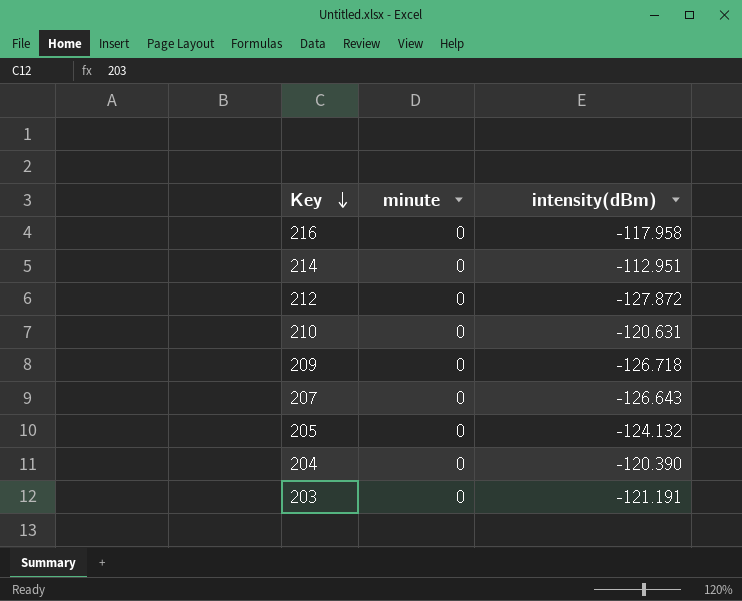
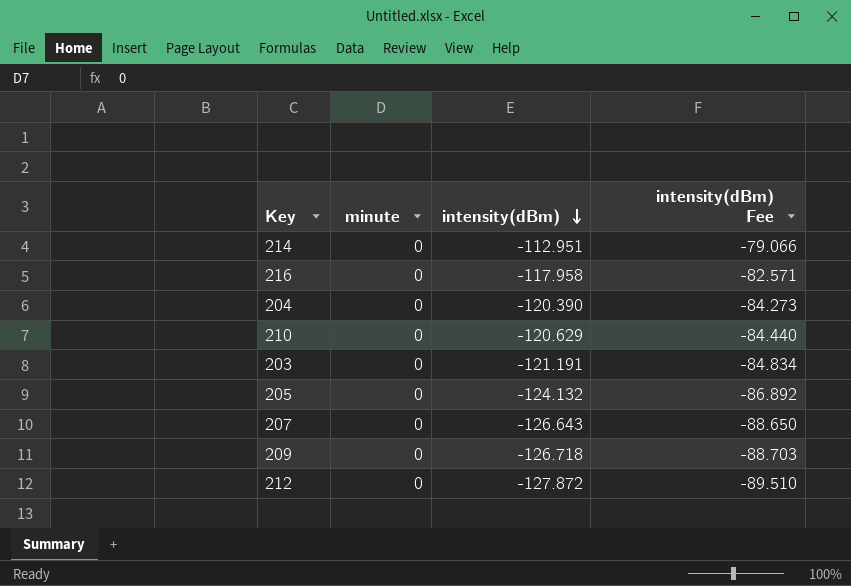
row order: Key descending -> intensity(dBm) descending
column intensity(dBm) Fee | formula: none -> [intensity(dBm)] * 0.7
210 | intensity(dBm): -120.631 -> -120.629

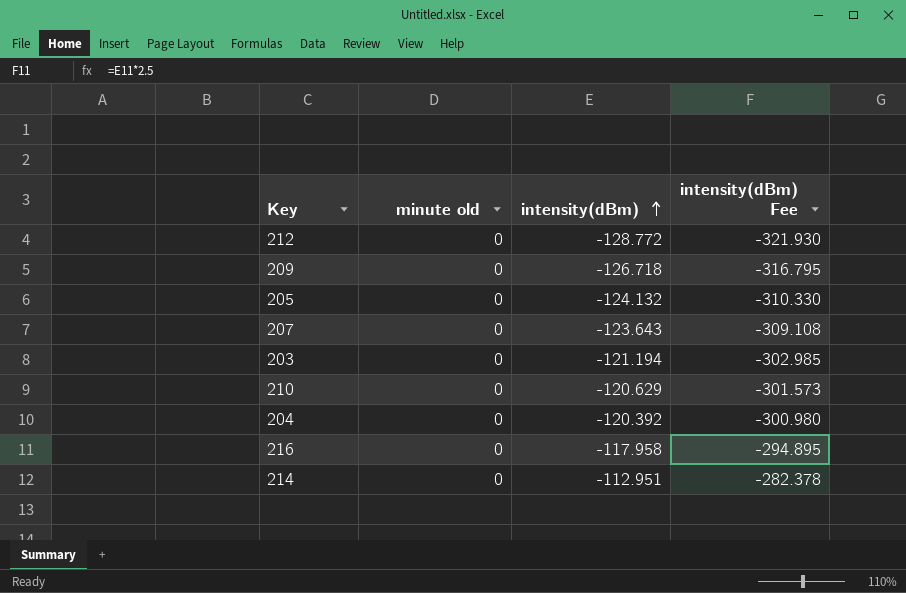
row order: intensity(dBm) descending -> intensity(dBm) ascending
column name: minute -> minute old
column intensity(dBm) Fee | formula: [intensity(dBm)] * 0.7 -> [intensity(dBm)] * 2.5
212 | intensity(dBm): -127.872 -> -128.772
207 | intensity(dBm): -126.643 -> -123.643
203 | intensity(dBm): -121.191 -> -121.194
204 | intensity(dBm): -120.390 -> -120.392

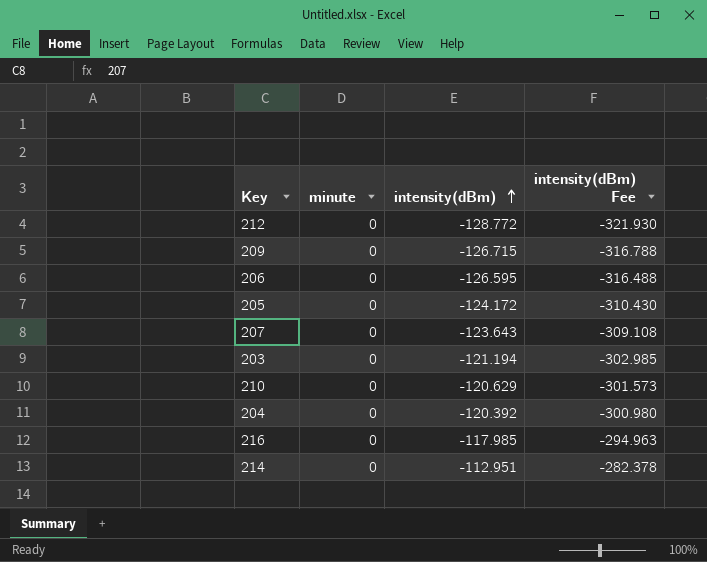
column name: minute old -> minute
209 | intensity(dBm): -126.718 -> -126.715
209 | intensity(dBm) Fee: -316.795 -> -316.788
row 206: none -> 0 | -126.595 | -316.488
205 | intensity(dBm): -124.132 -> -124.172
205 | intensity(dBm) Fee: -310.330 -> -310.430
216 | intensity(dBm): -117.958 -> -117.985
216 | intensity(dBm) Fee: -294.895 -> -294.963

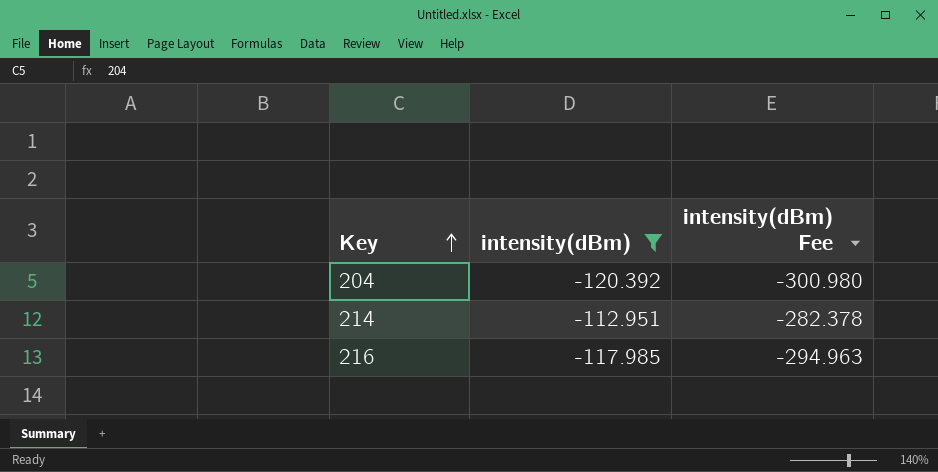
filter: none -> intensity(dBm) >= -120.392
row order: intensity(dBm) ascending -> Key ascending
column minute | position: 2 -> none

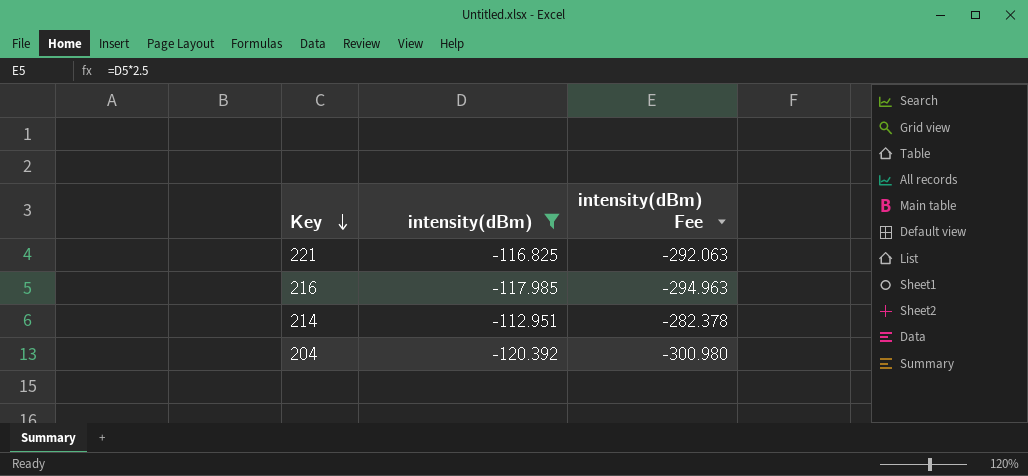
row order: Key ascending -> Key descending
row 221: none -> -116.825 | -292.063

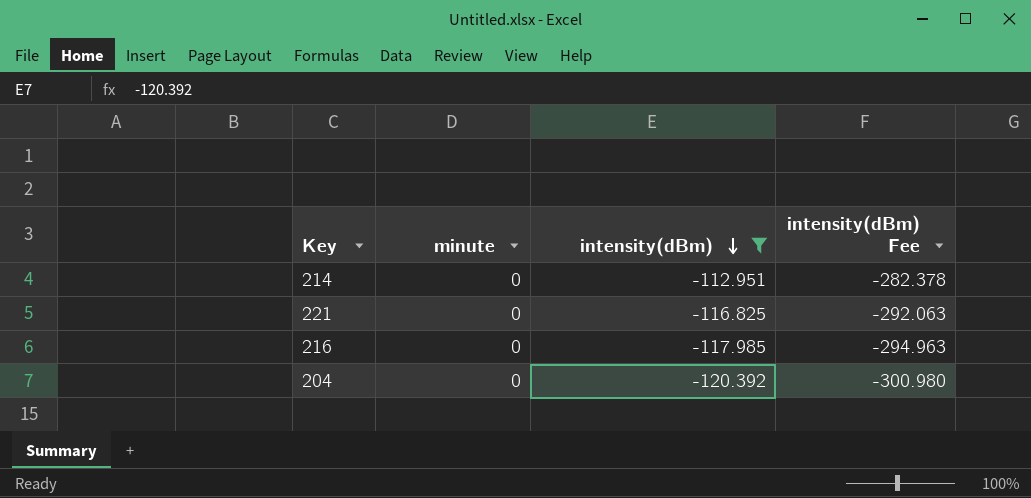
row order: Key descending -> intensity(dBm) descending
column minute | position: none -> 2

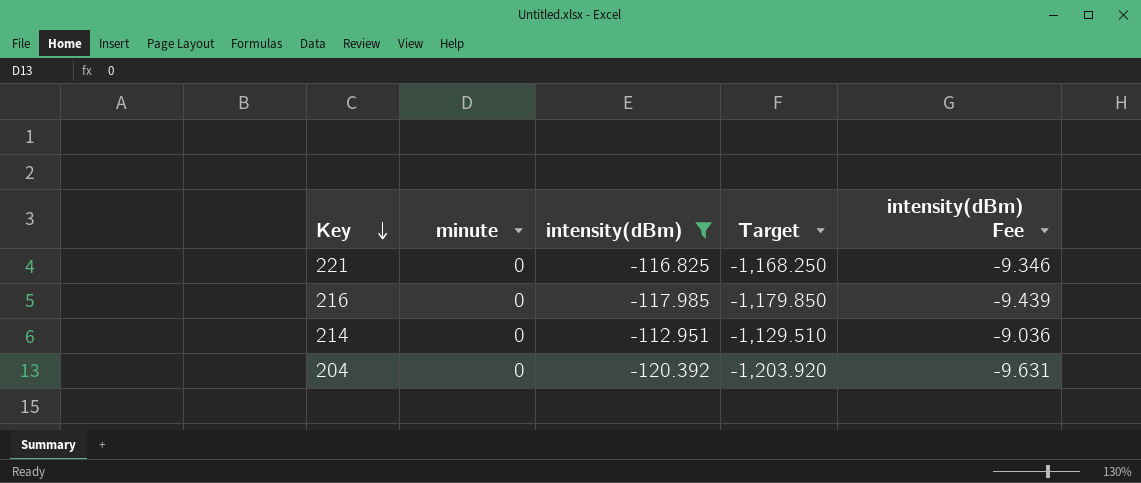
row order: intensity(dBm) descending -> Key descending
column Target | formula: none -> [intensity(dBm)] * 10
column intensity(dBm) Fee | formula: [intensity(dBm)] * 2.5 -> [intensity(dBm)] * 0.08

